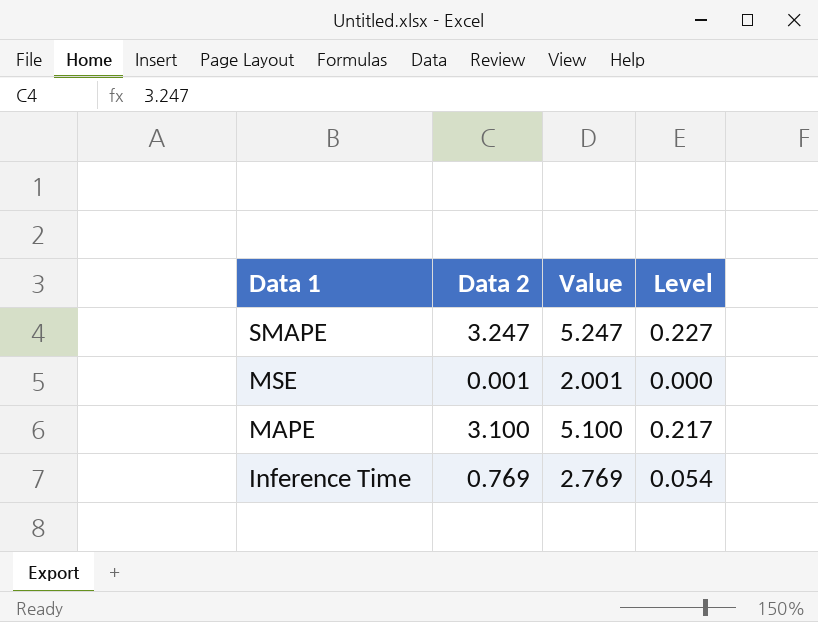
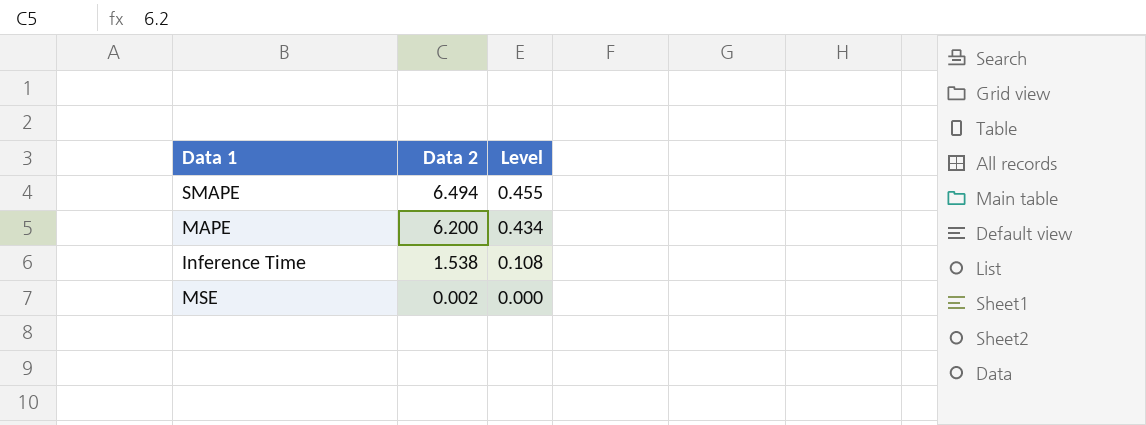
row order: Data 1 descending -> Data 2 descending
column Value | formula: [Data 2] + 2 -> none
SMAPE | Data 2: 3.247 -> 6.494
SMAPE | Level: 0.227 -> 0.455
MAPE | Data 2: 3.100 -> 6.200
MAPE | Level: 0.217 -> 0.434
Inference Time | Data 2: 0.769 -> 1.538
Inference Time | Level: 0.054 -> 0.108
MSE | Data 2: 0.001 -> 0.002

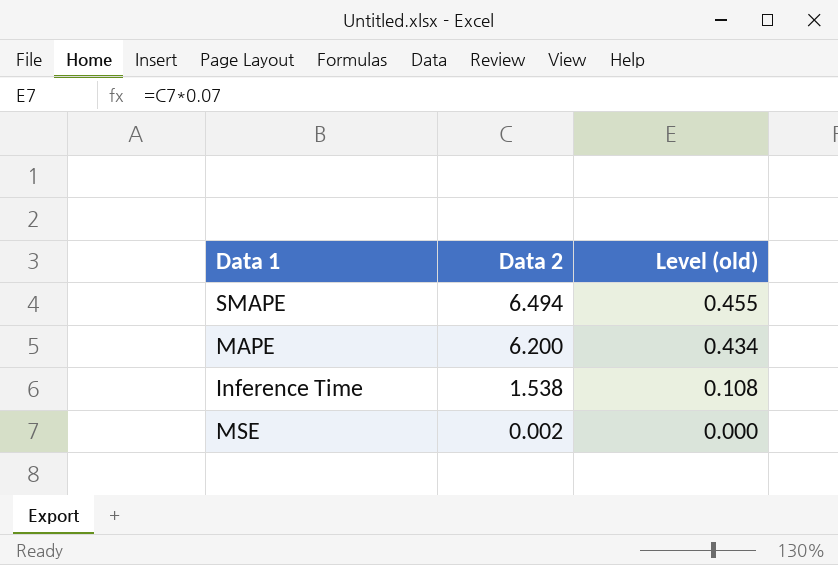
column name: Level -> Level (old)

